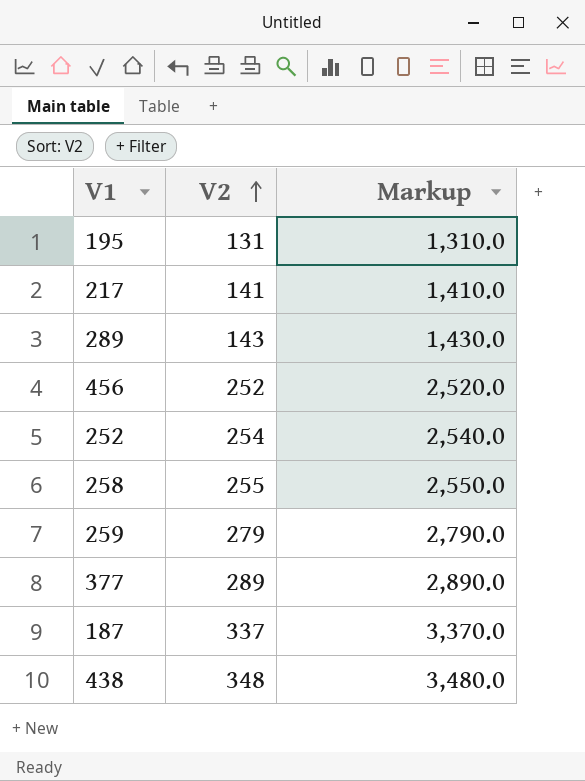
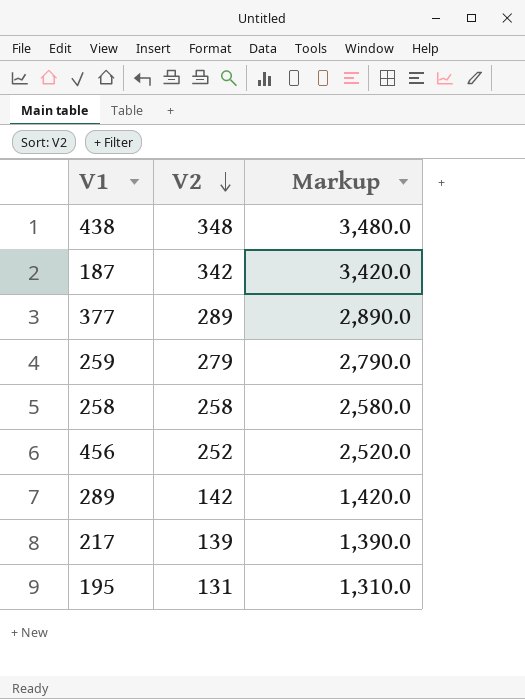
row order: V2 ascending -> V2 descending
row 252: 254 | 2,540.0 -> none
187 | V2: 337 -> 342
187 | Markup: 3,370.0 -> 3,420.0
258 | V2: 255 -> 258
258 | Markup: 2,550.0 -> 2,580.0
289 | V2: 143 -> 142
289 | Markup: 1,430.0 -> 1,420.0
217 | V2: 141 -> 139
217 | Markup: 1,410.0 -> 1,390.0

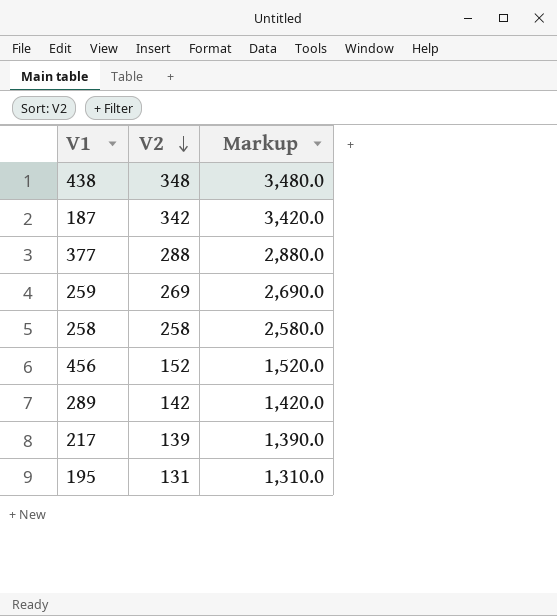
377 | V2: 289 -> 288
377 | Markup: 2,890.0 -> 2,880.0
259 | V2: 279 -> 269
259 | Markup: 2,790.0 -> 2,690.0
456 | V2: 252 -> 152
456 | Markup: 2,520.0 -> 1,520.0

